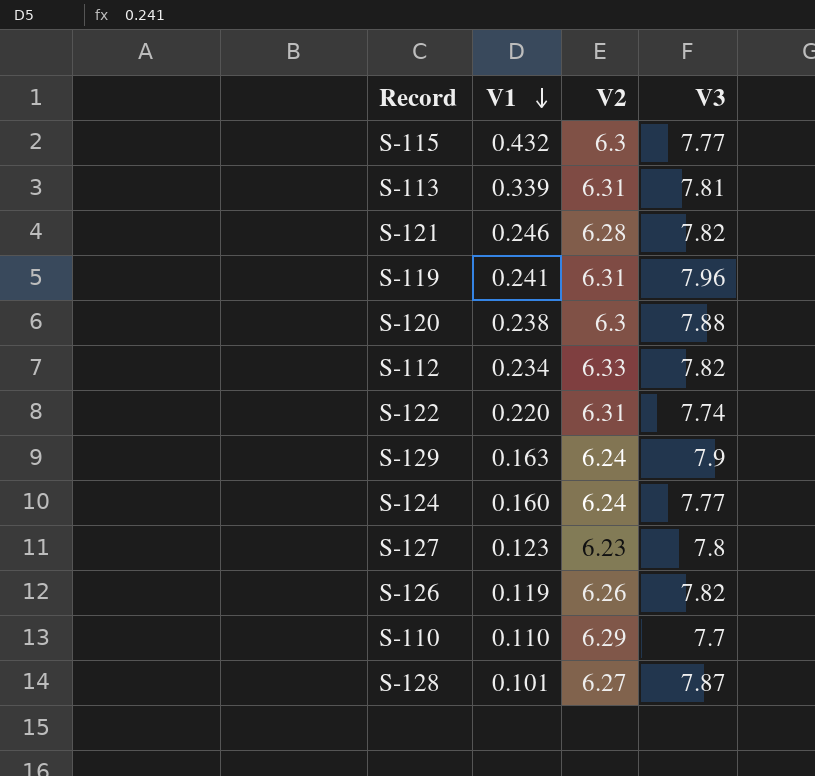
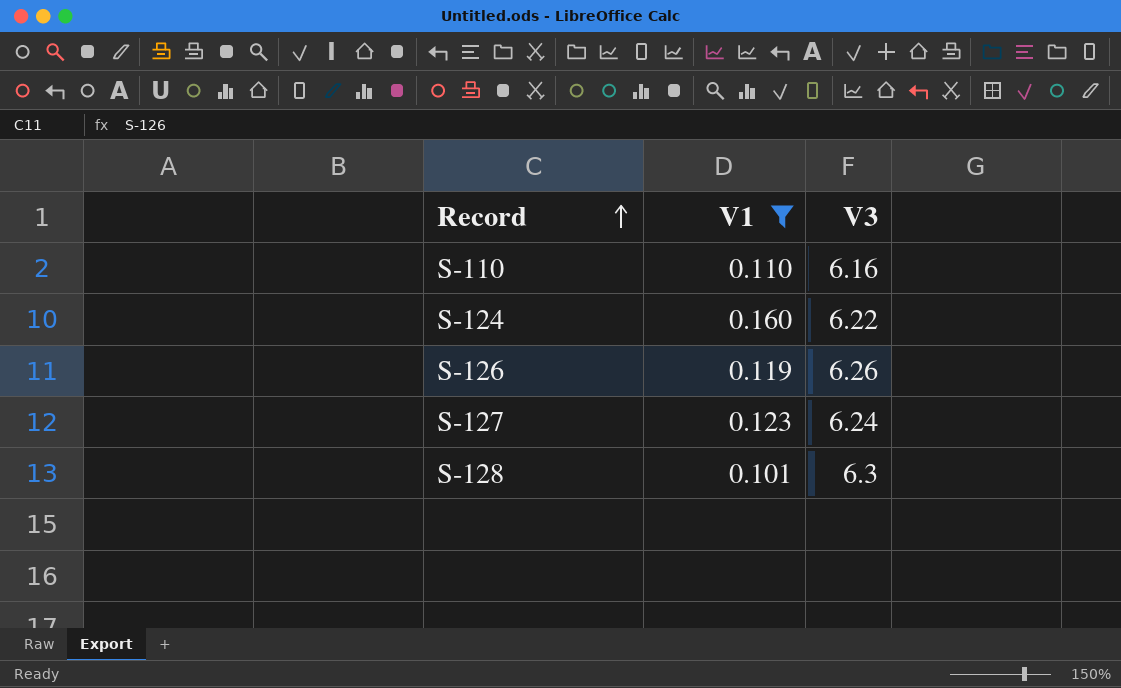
filter: none -> V1 <= 0.160
row order: V1 descending -> Record ascending
column V2 | position: 3 -> none
S-110 | V3: 7.7 -> 6.16
S-124 | V3: 7.77 -> 6.22
S-126 | V3: 7.82 -> 6.26
S-127 | V3: 7.8 -> 6.24
S-128 | V3: 7.87 -> 6.3

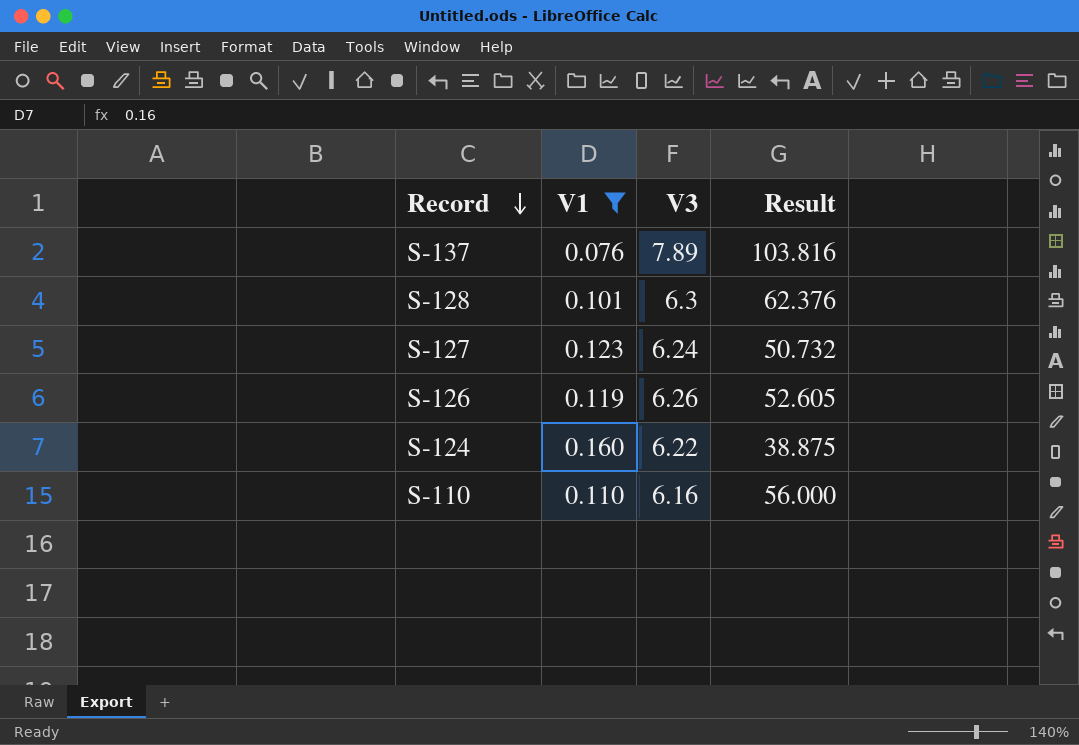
row order: Record ascending -> Record descending
column Result | formula: none -> [V3] / [V1]
row S-137: none -> 0.076 | 7.89 | 103.816

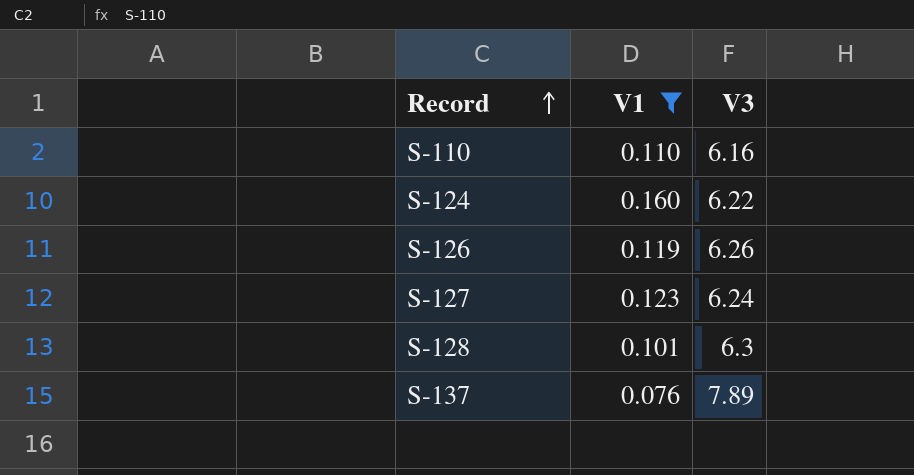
row order: Record descending -> Record ascending
column Result | formula: [V3] / [V1] -> none

